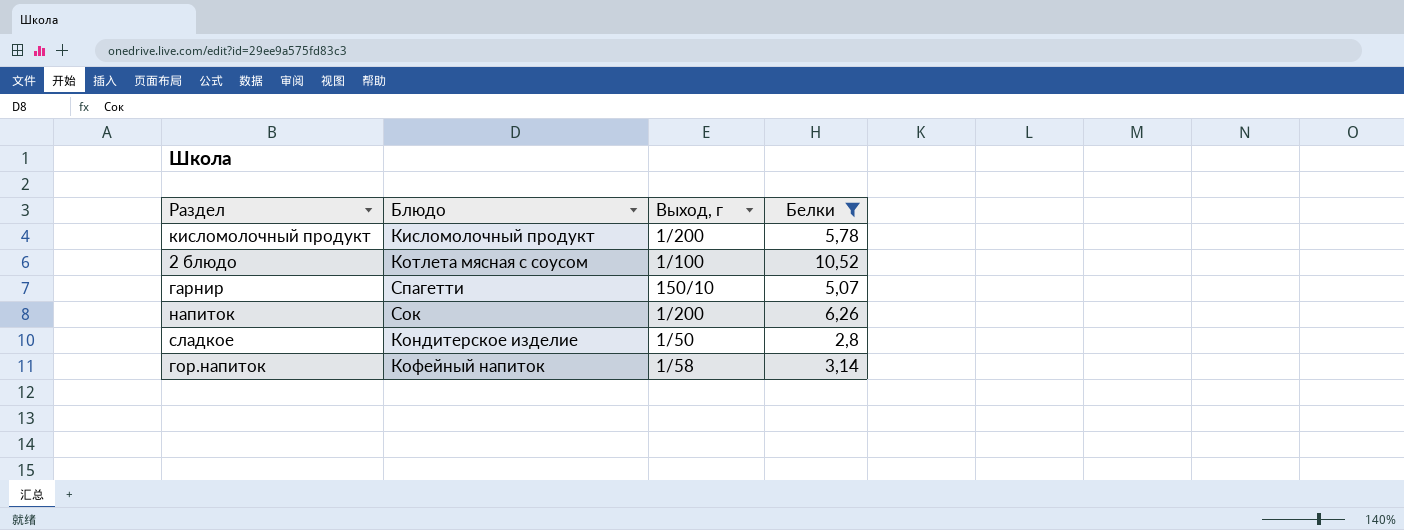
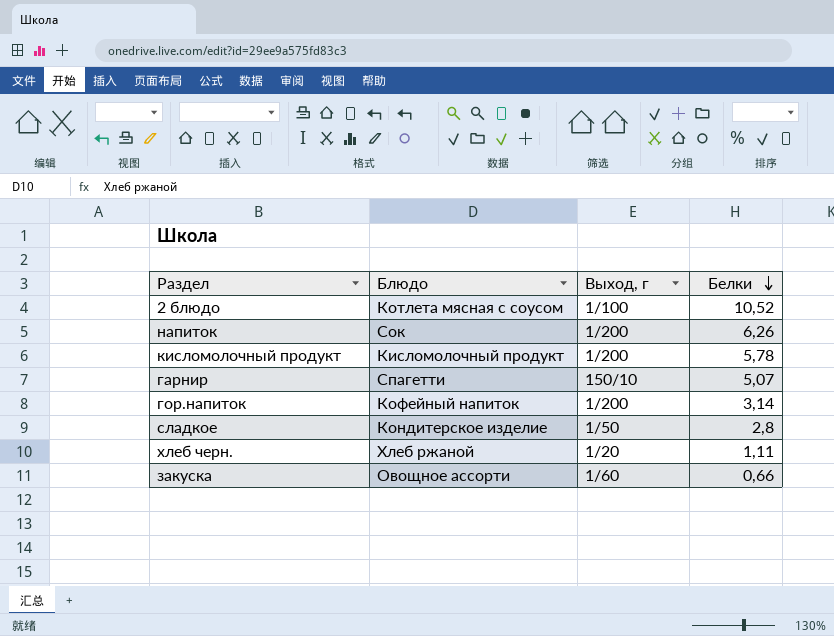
filter: Белки >= 2,8 -> none
row order: none -> Белки descending
гор.напиток | Выход, г: 1/58 -> 1/200

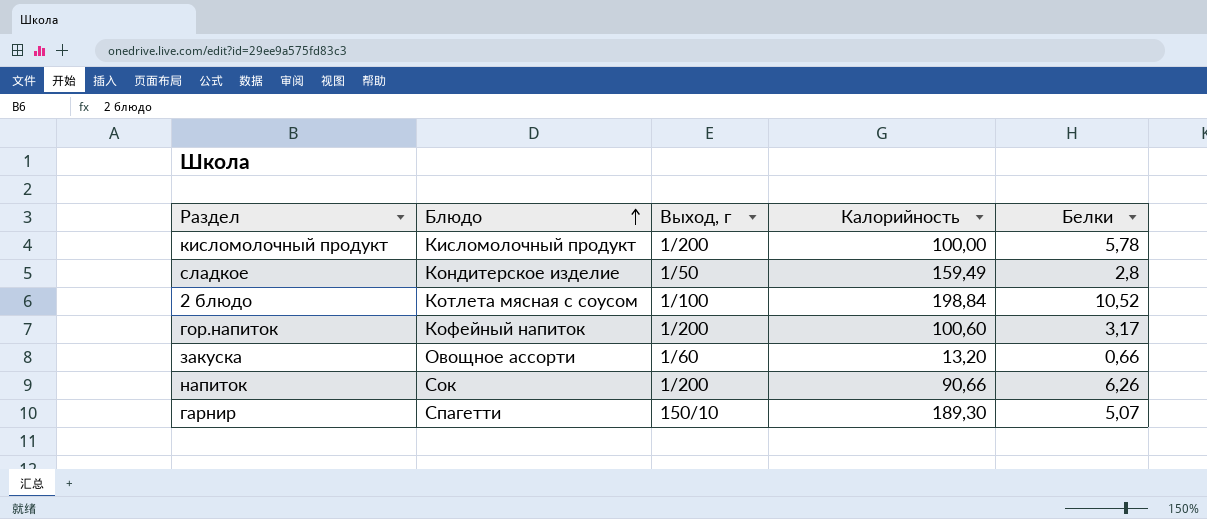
row order: Белки descending -> Блюдо ascending
column Калорийность | position: none -> 4
row хлеб черн.: Хлеб ржаной | 1/20 | 1,11 -> none
гор.напиток | Белки: 3,14 -> 3,17

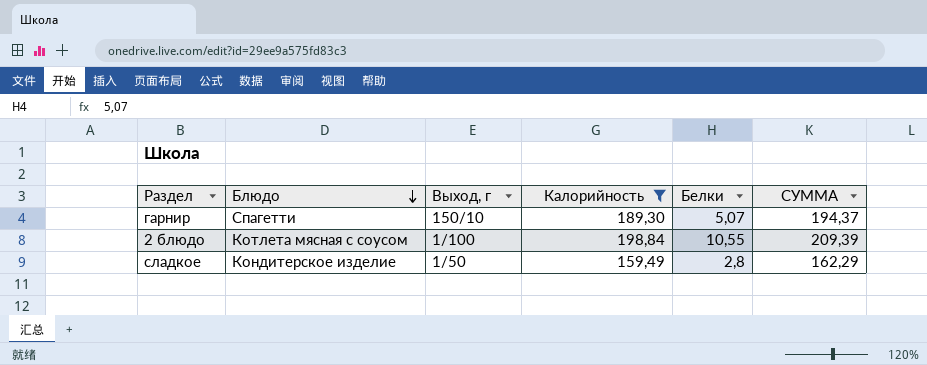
filter: none -> Калорийность >= 159,49
row order: Блюдо ascending -> Блюдо descending
column СУММА | formula: none -> [Калорийность] + [Белки]
2 блюдо | Белки: 10,52 -> 10,55

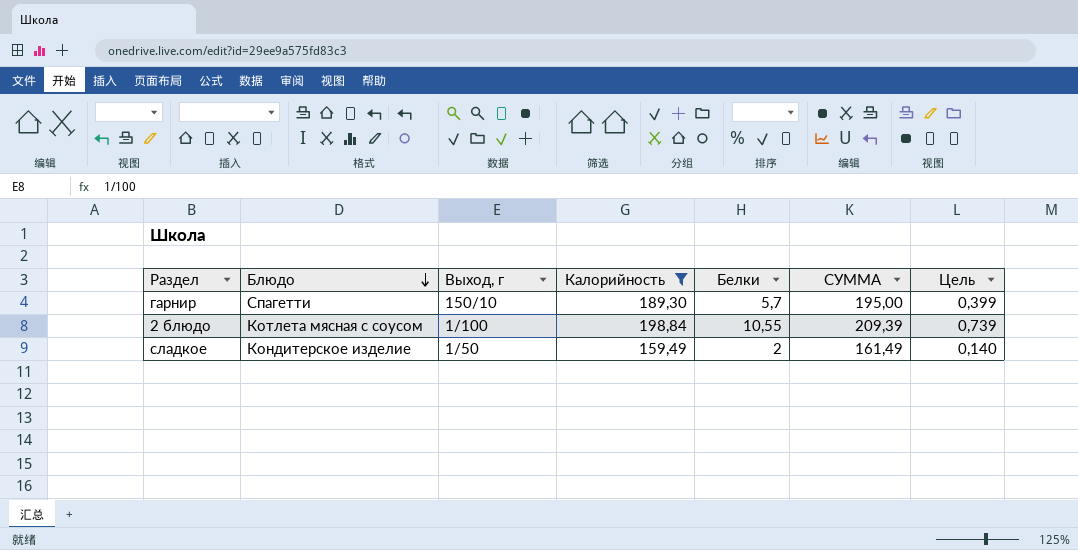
column Цель | formula: none -> [Белки] * 0,07
гарнир | Белки: 5,07 -> 5,7
гарнир | СУММА: 194,37 -> 195,00
сладкое | Белки: 2,8 -> 2
сладкое | СУММА: 162,29 -> 161,49

